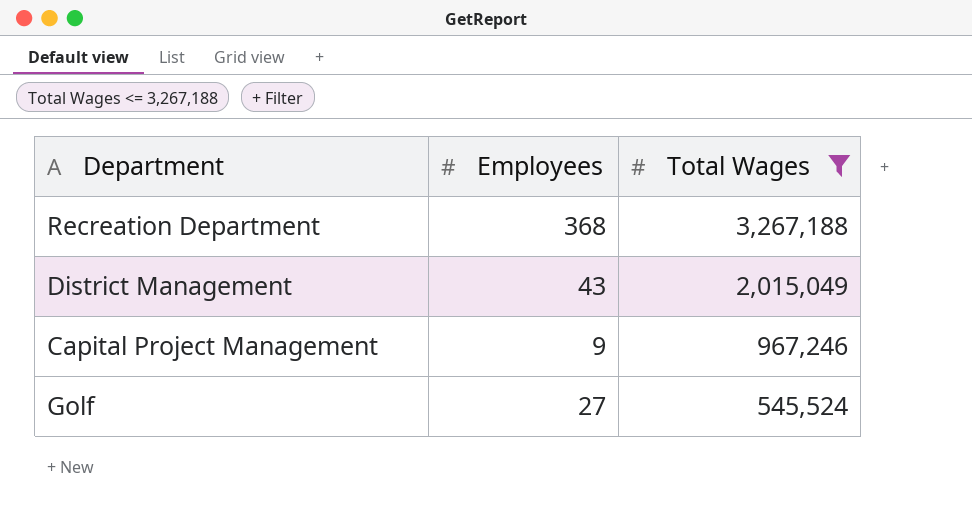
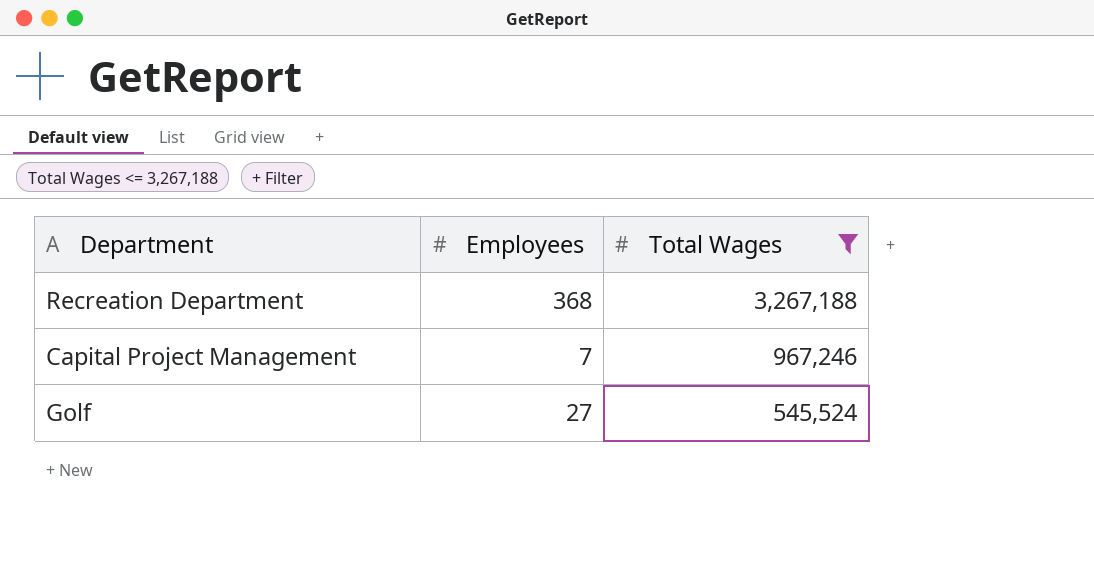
row District Management: 43 | 2,015,049 -> none
Capital Project Management | Employees: 9 -> 7

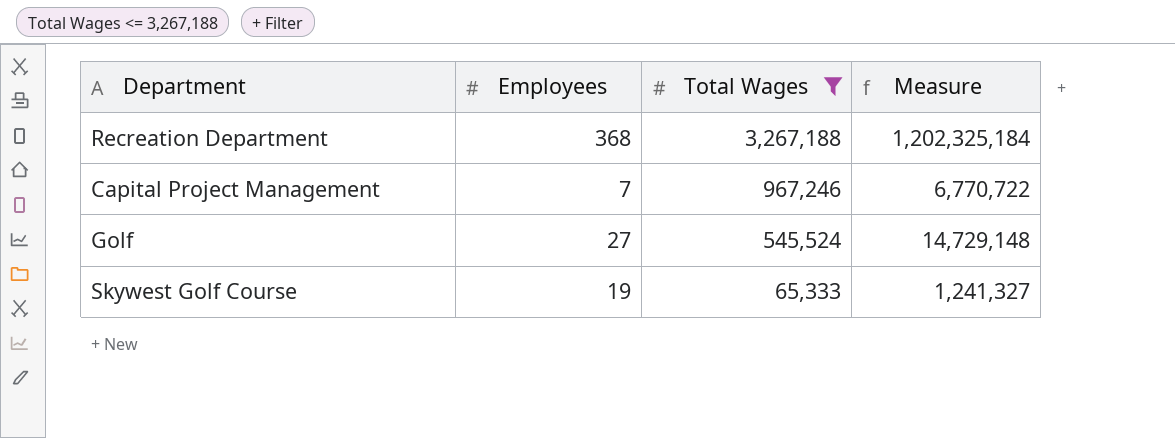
column Measure | formula: none -> [Employees] * [Total Wages]
row Skywest Golf Course: none -> 19 | 65,333 | 1,241,327

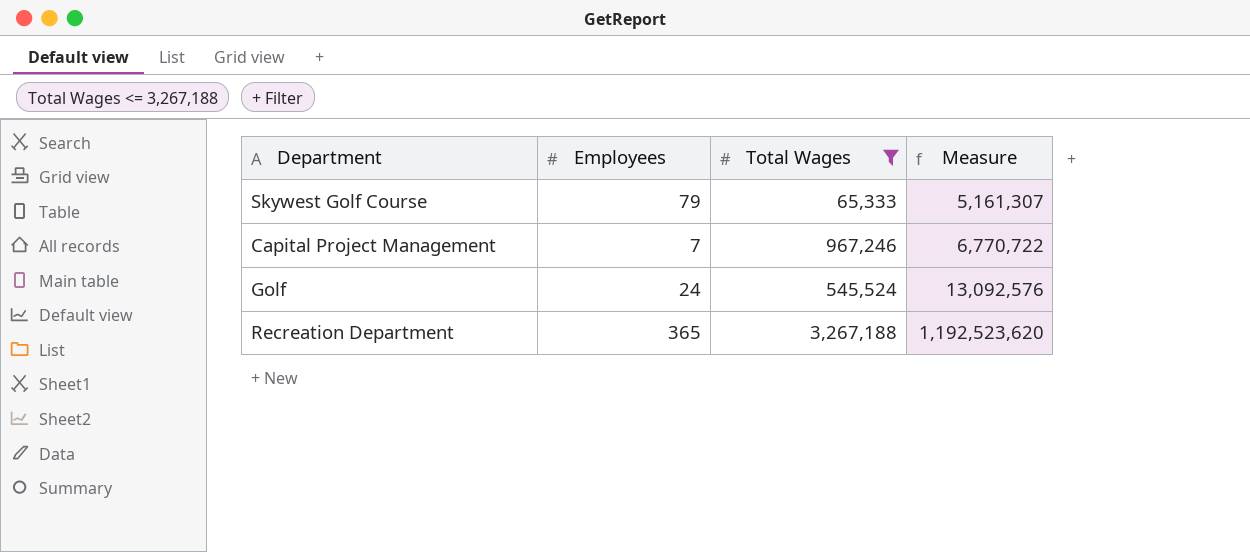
row order: Total Wages descending -> Measure ascending
Skywest Golf Course | Employees: 19 -> 79
Skywest Golf Course | Measure: 1,241,327 -> 5,161,307
Golf | Employees: 27 -> 24
Golf | Measure: 14,729,148 -> 13,092,576
Recreation Department | Employees: 368 -> 365
Recreation Department | Measure: 1,202,325,184 -> 1,192,523,620

